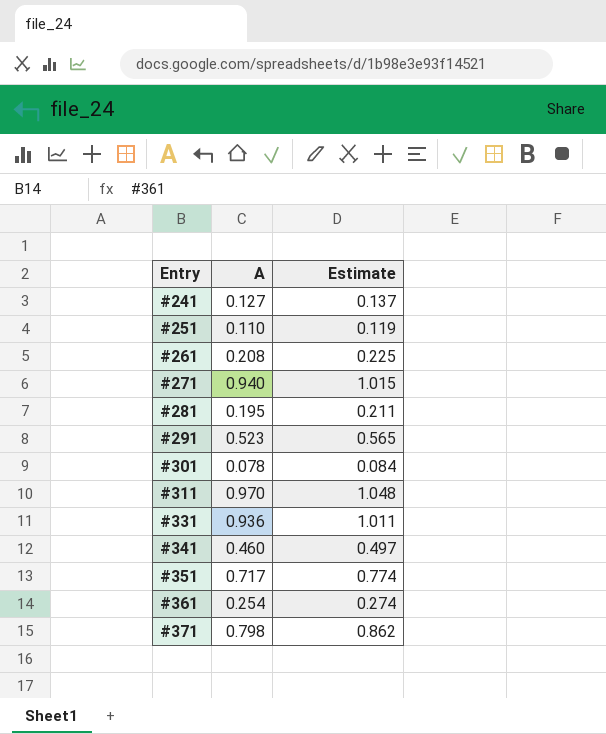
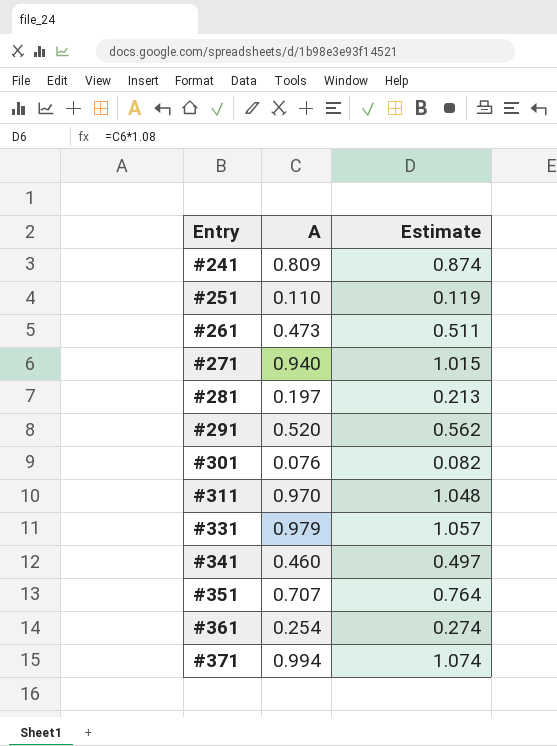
#241 | A: 0.127 -> 0.809
#241 | Estimate: 0.137 -> 0.874
#261 | A: 0.208 -> 0.473
#261 | Estimate: 0.225 -> 0.511
#281 | A: 0.195 -> 0.197
#281 | Estimate: 0.211 -> 0.213
#291 | A: 0.523 -> 0.520
#291 | Estimate: 0.565 -> 0.562
#301 | A: 0.078 -> 0.076
#301 | Estimate: 0.084 -> 0.082
#331 | A: 0.936 -> 0.979
#331 | Estimate: 1.011 -> 1.057
#351 | A: 0.717 -> 0.707
#351 | Estimate: 0.774 -> 0.764
#371 | A: 0.798 -> 0.994
#371 | Estimate: 0.862 -> 1.074

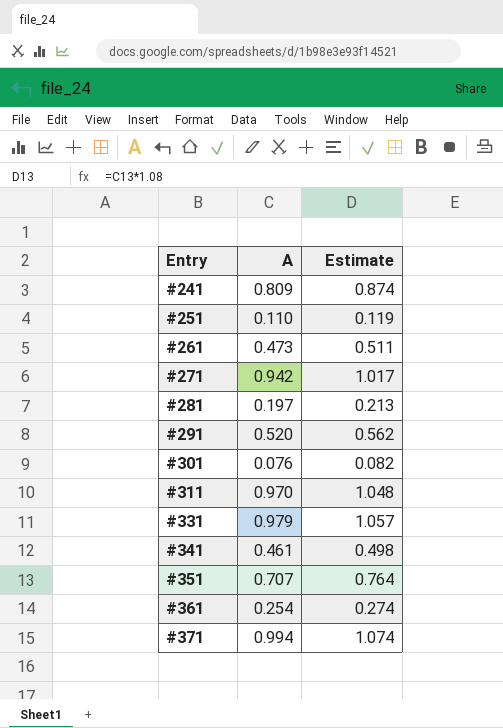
#271 | A: 0.940 -> 0.942
#271 | Estimate: 1.015 -> 1.017
#341 | A: 0.460 -> 0.461
#341 | Estimate: 0.497 -> 0.498

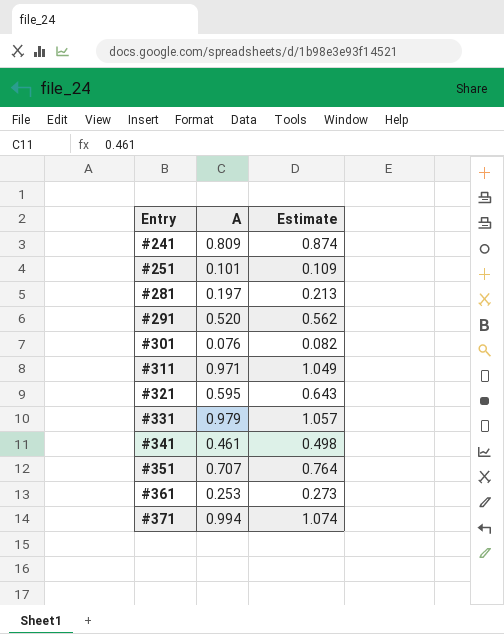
row #261: 0.473 | 0.511 -> none
row #271: 0.942 | 1.017 -> none
#251 | A: 0.110 -> 0.101
#251 | Estimate: 0.119 -> 0.109
#311 | A: 0.970 -> 0.971
#311 | Estimate: 1.048 -> 1.049
row #321: none -> 0.595 | 0.643
#361 | A: 0.254 -> 0.253
#361 | Estimate: 0.274 -> 0.273

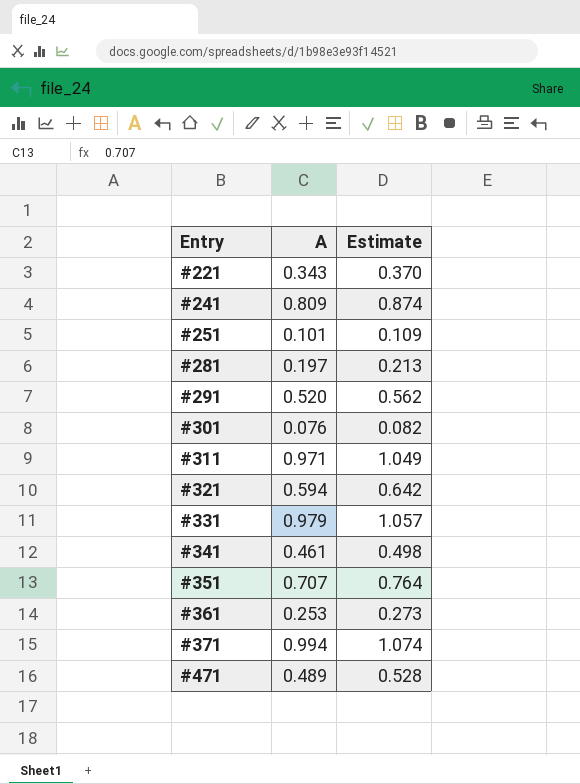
row #221: none -> 0.343 | 0.370
#321 | A: 0.595 -> 0.594
#321 | Estimate: 0.643 -> 0.642
row #471: none -> 0.489 | 0.528

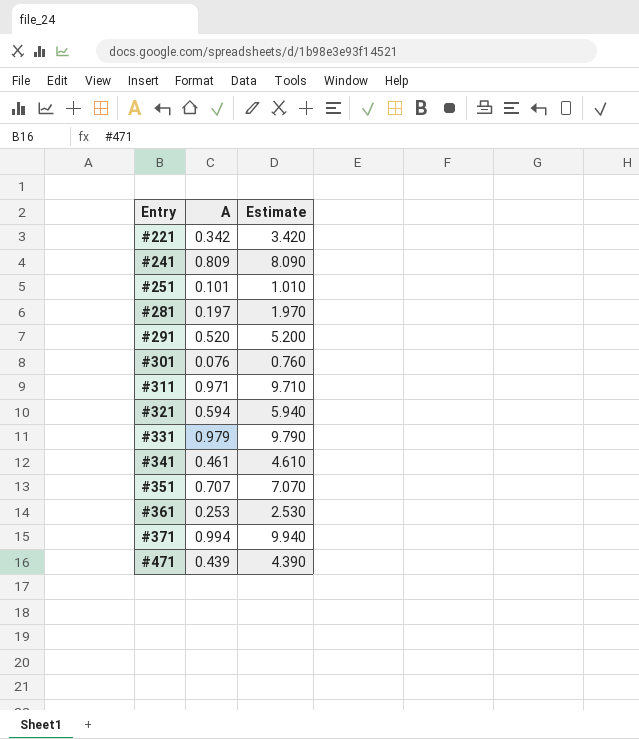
column Estimate | formula: [A] * 1.08 -> [A] * 10
#221 | A: 0.343 -> 0.342
#471 | A: 0.489 -> 0.439

